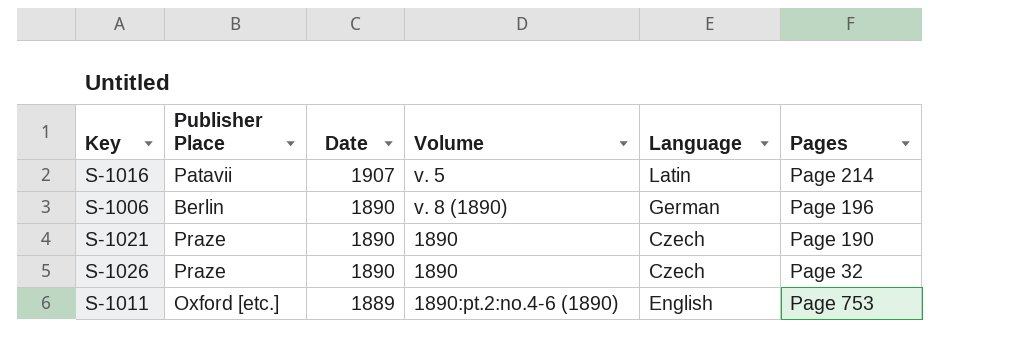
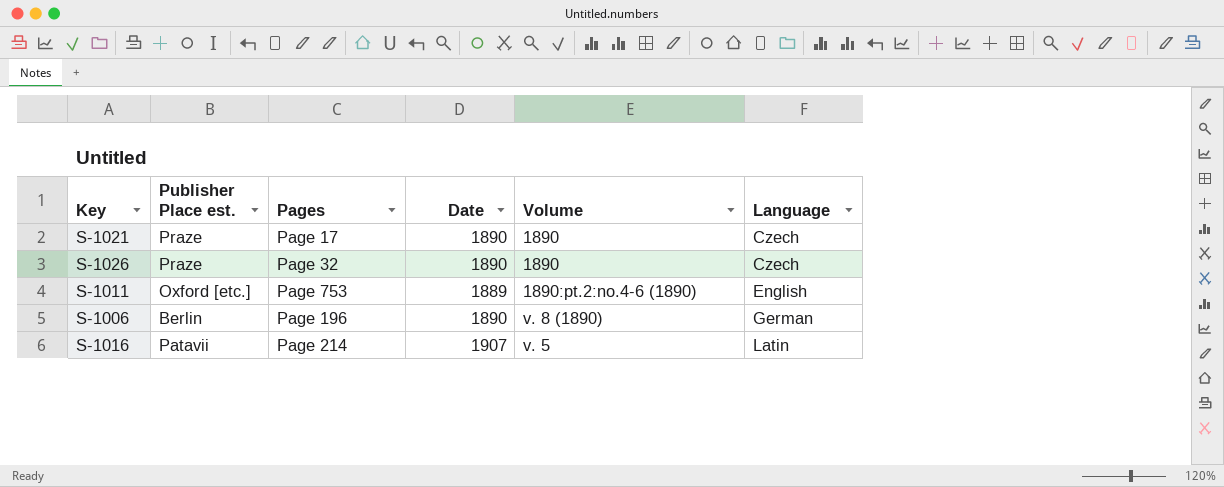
row order: Date descending -> Language ascending
column name: Publisher Place -> Publisher Place est.
column Pages | position: 6 -> 3
S-1021 | Pages: Page 190 -> Page 17

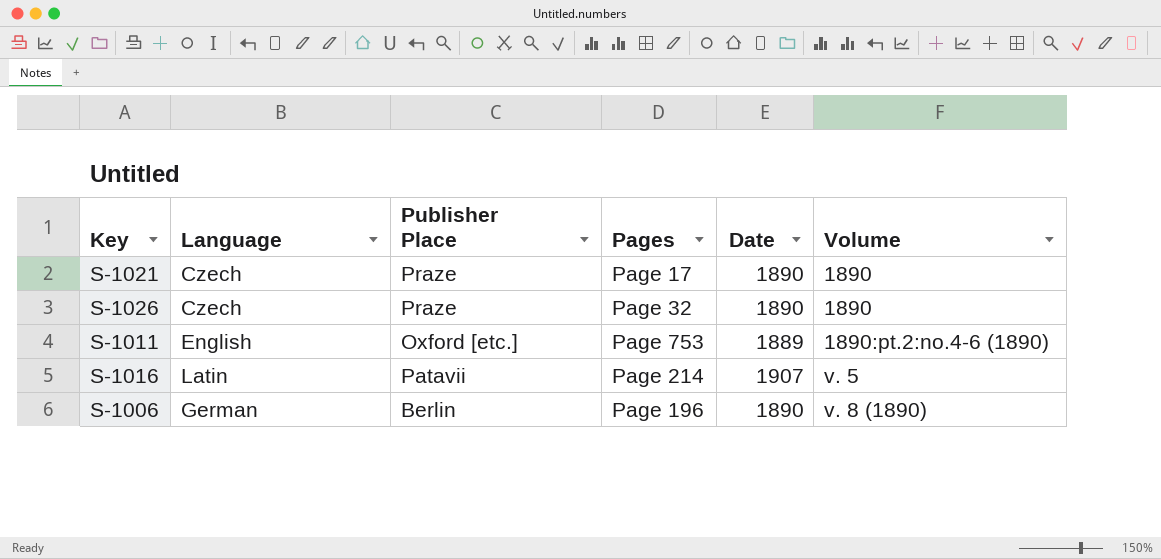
row order: Language ascending -> Volume ascending
column Language | position: 6 -> 2
column name: Publisher Place est. -> Publisher Place

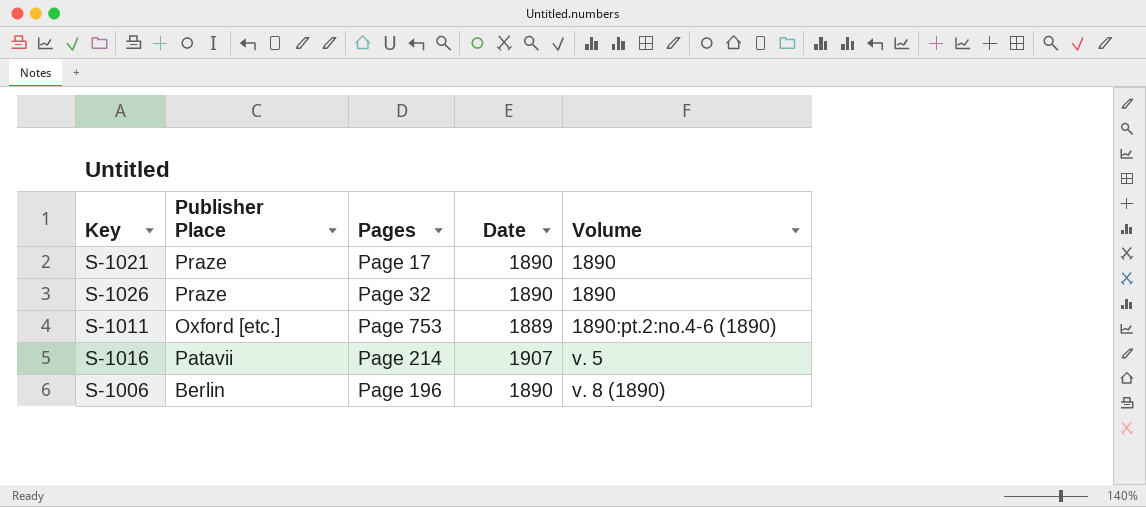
column Language | position: 2 -> none

